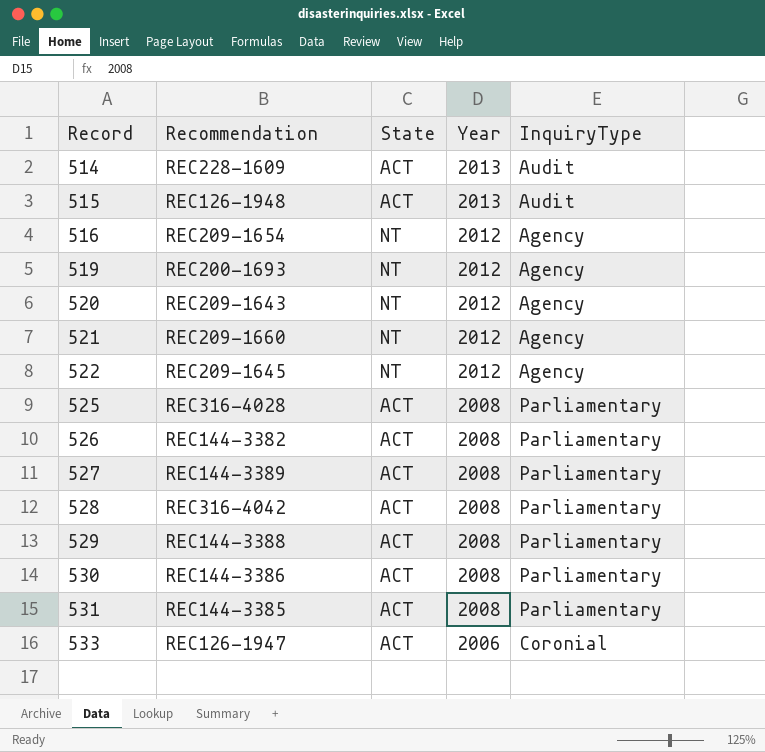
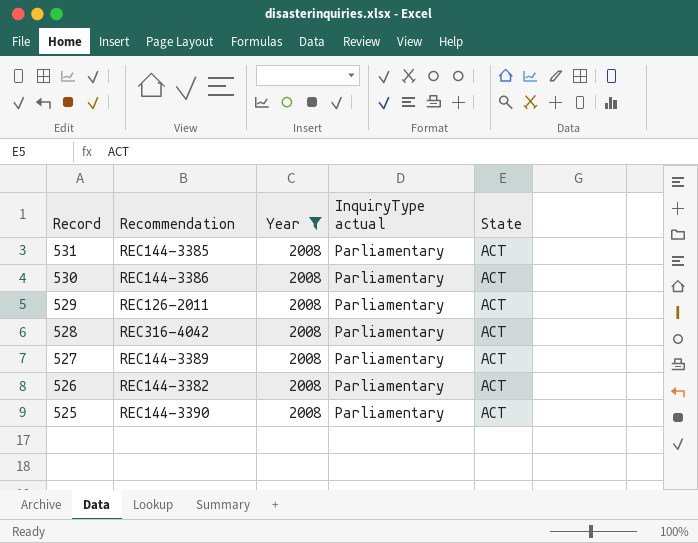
filter: none -> Year = 2008
row order: Record ascending -> Record descending
column name: InquiryType -> InquiryType actual
column State | position: 3 -> 5
529 | Recommendation: REC144-3388 -> REC126-2011
525 | Recommendation: REC316-4028 -> REC144-3390

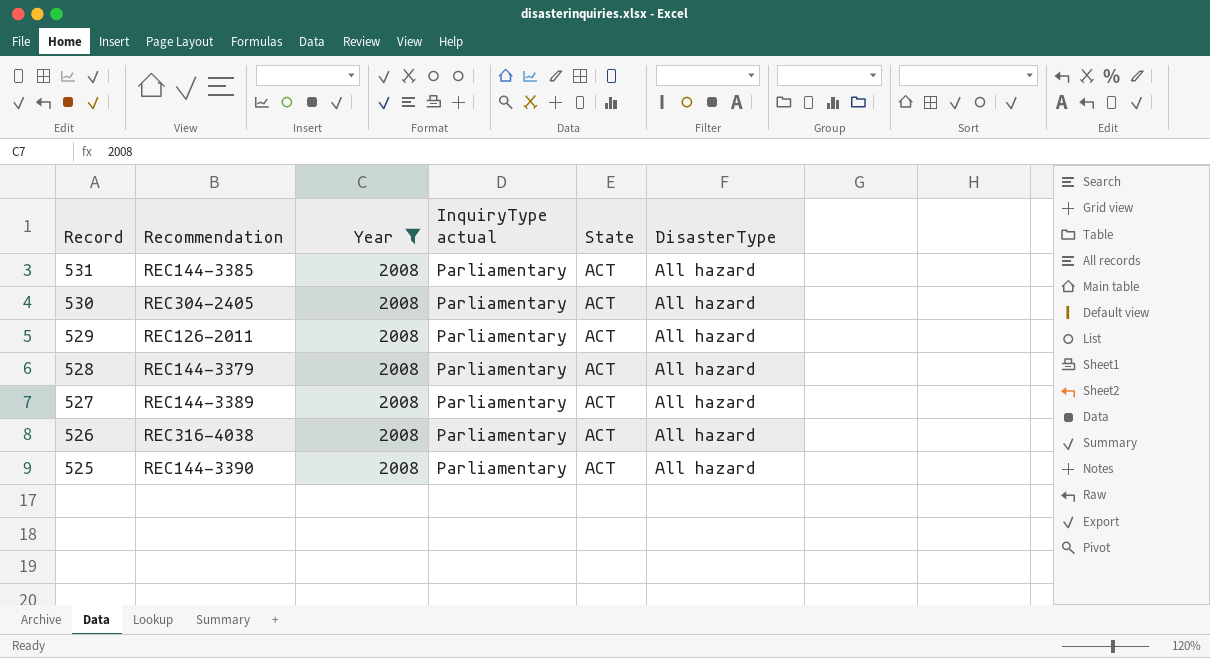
column DisasterType | position: none -> 6
530 | Recommendation: REC144-3386 -> REC304-2405
528 | Recommendation: REC316-4042 -> REC144-3379
526 | Recommendation: REC144-3382 -> REC316-4038

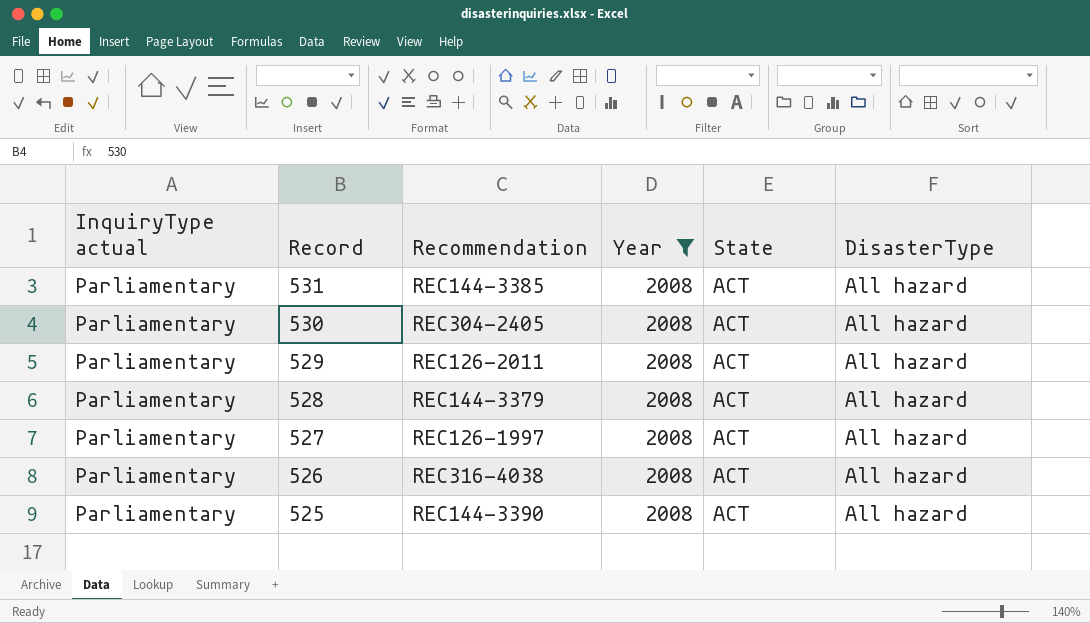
column InquiryType actual | position: 4 -> 1
527 | Recommendation: REC144-3389 -> REC126-1997

